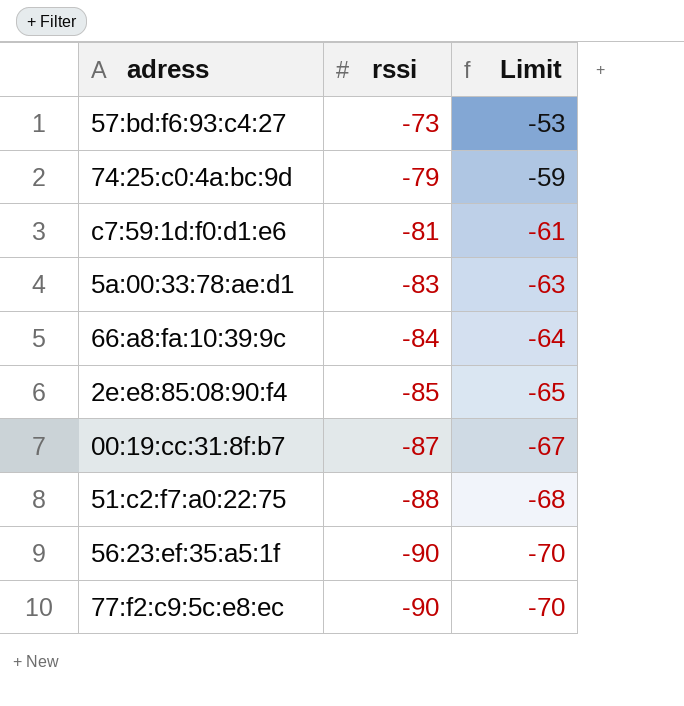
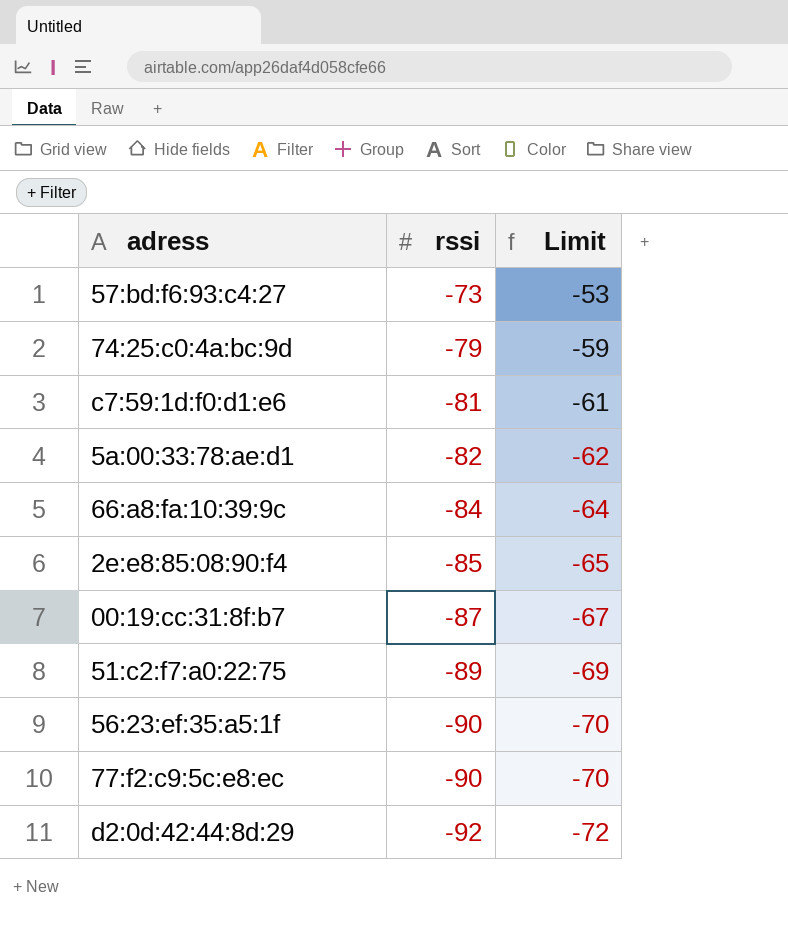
5a:00:33:78:ae:d1 | rssi: -83 -> -82
5a:00:33:78:ae:d1 | Limit: -63 -> -62
51:c2:f7:a0:22:75 | rssi: -88 -> -89
51:c2:f7:a0:22:75 | Limit: -68 -> -69
row d2:0d:42:44:8d:29: none -> -92 | -72

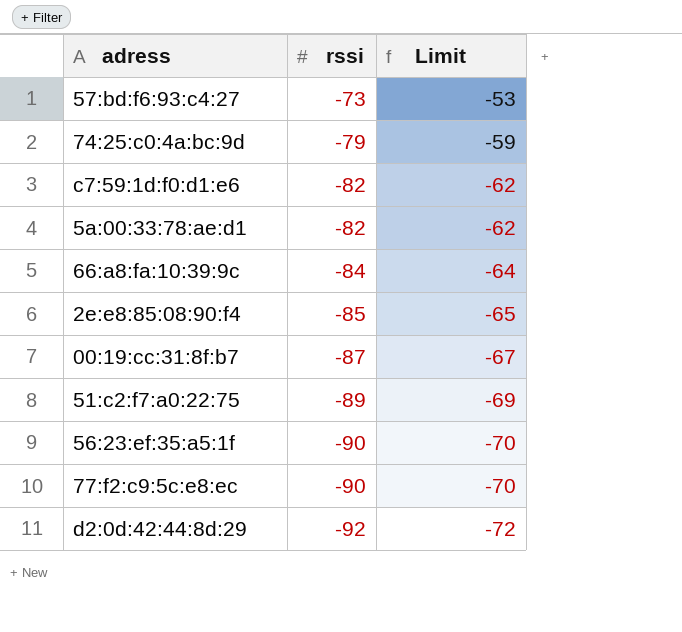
c7:59:1d:f0:d1:e6 | rssi: -81 -> -82
c7:59:1d:f0:d1:e6 | Limit: -61 -> -62

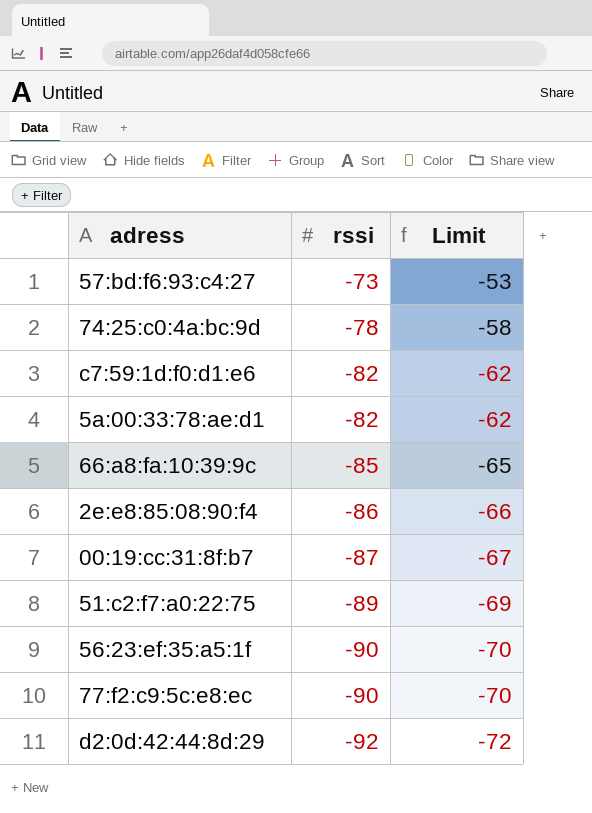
74:25:c0:4a:bc:9d | rssi: -79 -> -78
74:25:c0:4a:bc:9d | Limit: -59 -> -58
66:a8:fa:10:39:9c | rssi: -84 -> -85
66:a8:fa:10:39:9c | Limit: -64 -> -65
2e:e8:85:08:90:f4 | rssi: -85 -> -86
2e:e8:85:08:90:f4 | Limit: -65 -> -66

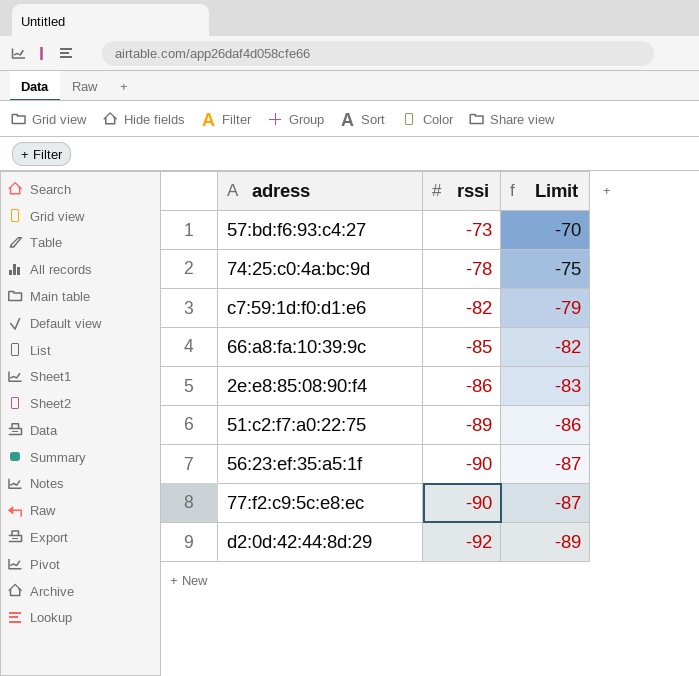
column Limit | formula: [rssi] + 20 -> [rssi] + 3
row 5a:00:33:78:ae:d1: -82 | -62 -> none
row 00:19:cc:31:8f:b7: -87 | -67 -> none

